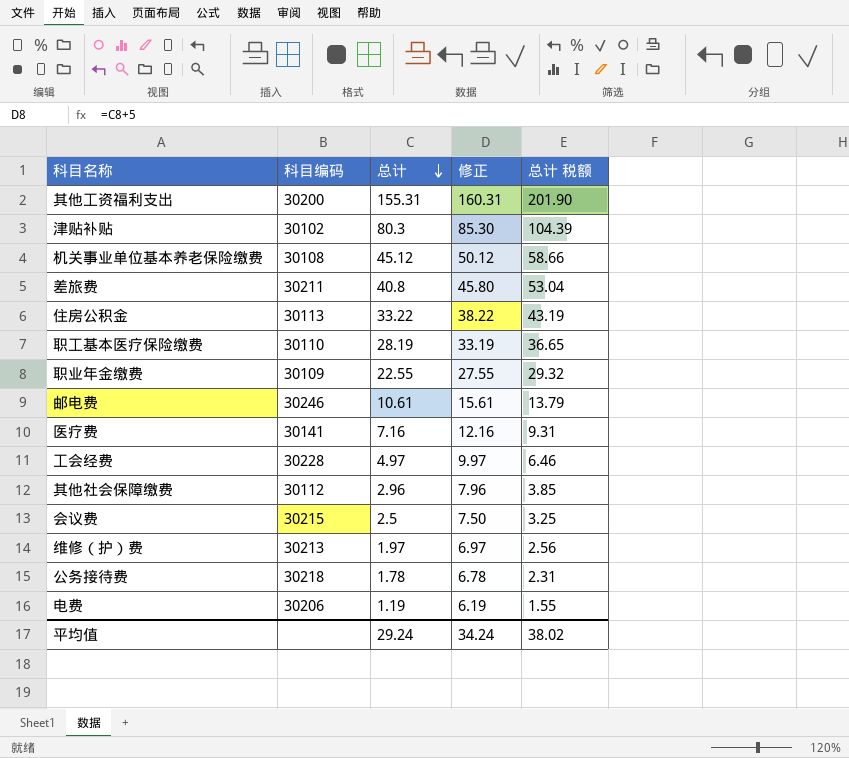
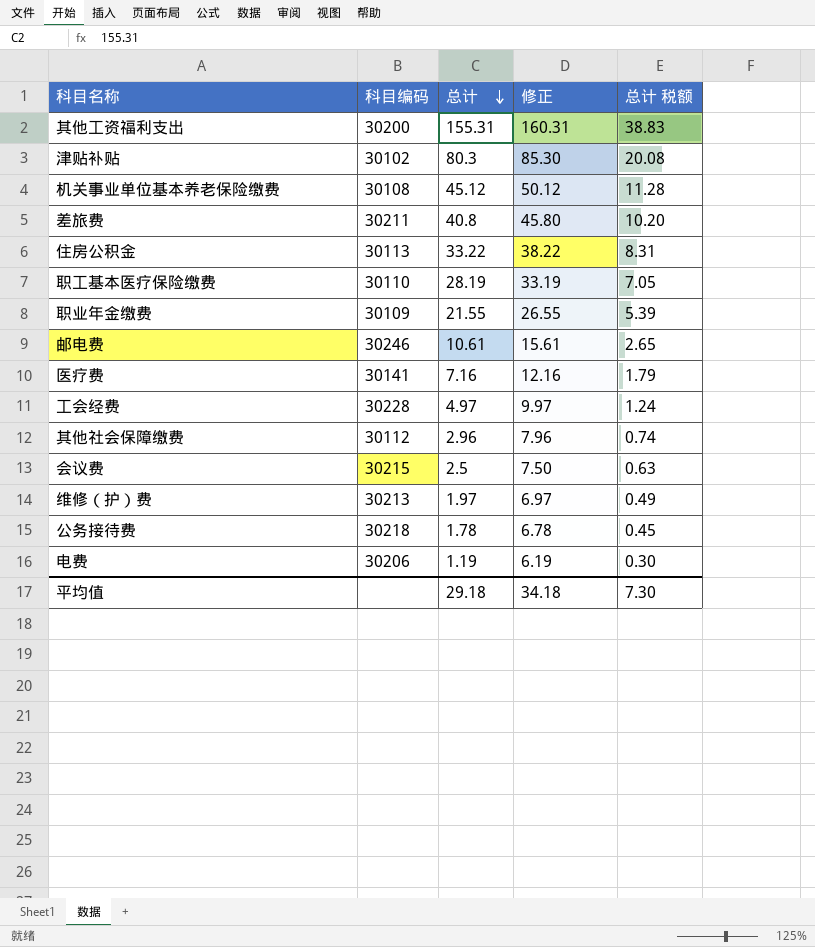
column 总计 税额 | formula: [总计] * 1.3 -> [总计] * 0.25
职业年金缴费 | 总计: 22.55 -> 21.55
职业年金缴费 | 修正: 27.55 -> 26.55
平均值 | 总计: 29.24 -> 29.18
平均值 | 修正: 34.24 -> 34.18
平均值 | 总计 税额: 38.02 -> 7.30

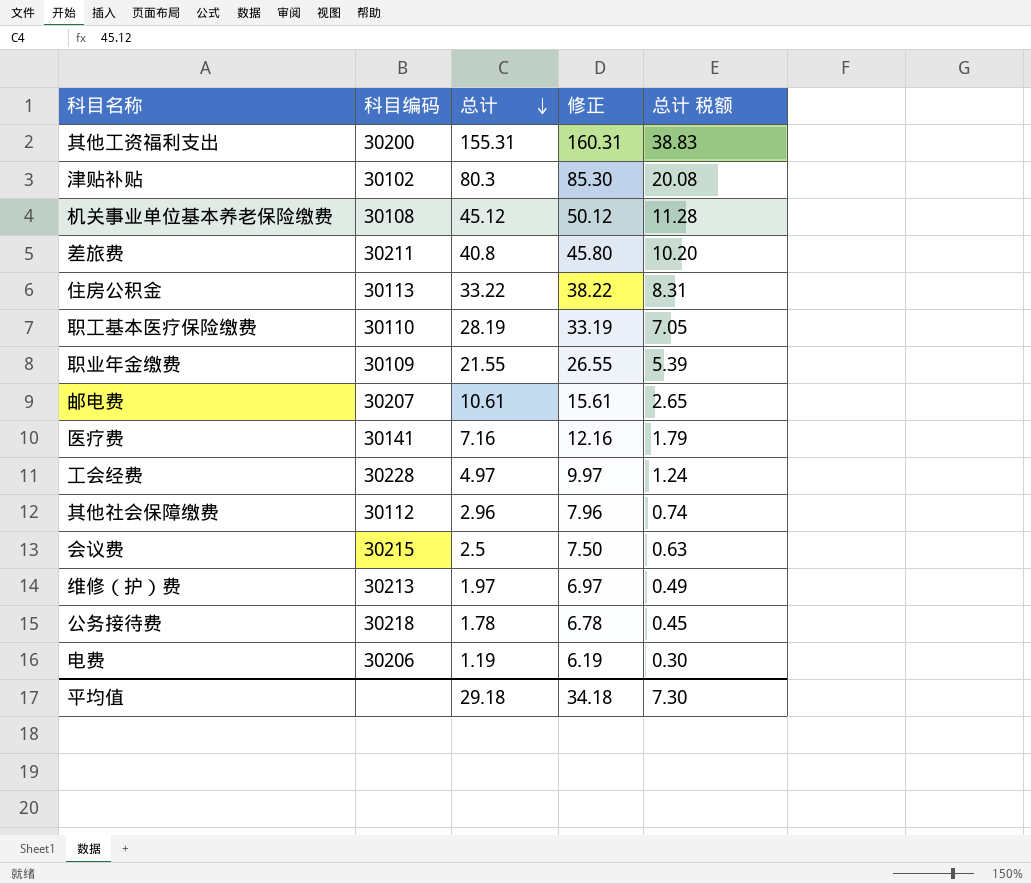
邮电费 | 科目编码: 30246 -> 30207

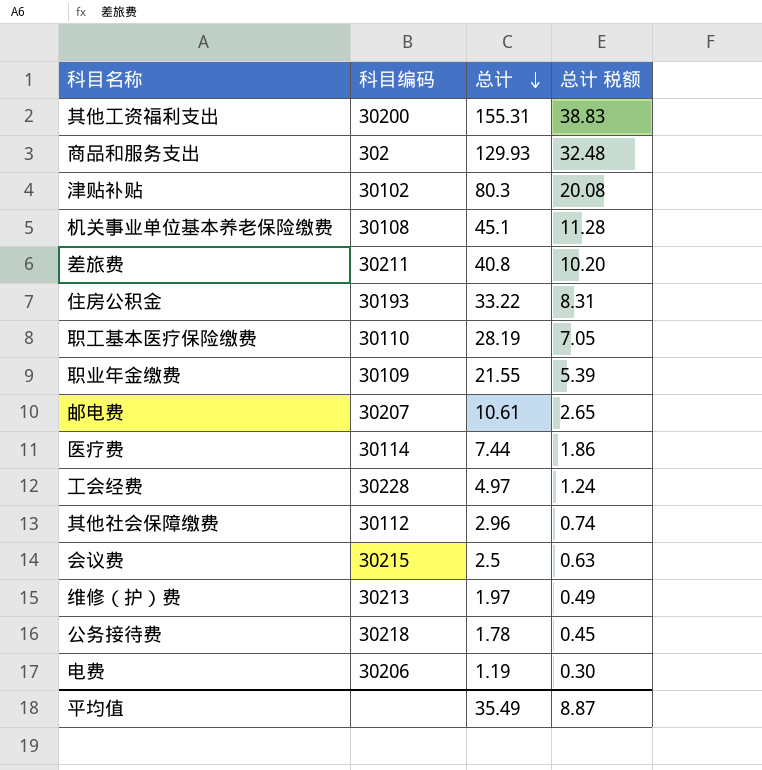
column 修正 | formula: [总计] + 5 -> none
row 商品和服务支出: none -> 302 | 129.93 | 32.48
机关事业单位基本养老保险缴费 | 总计: 45.12 -> 45.1
住房公积金 | 科目编码: 30113 -> 30193
医疗费 | 科目编码: 30141 -> 30114
医疗费 | 总计: 7.16 -> 7.44
医疗费 | 总计 税额: 1.79 -> 1.86
平均值 | 总计: 29.18 -> 35.49
平均值 | 总计 税额: 7.30 -> 8.87

